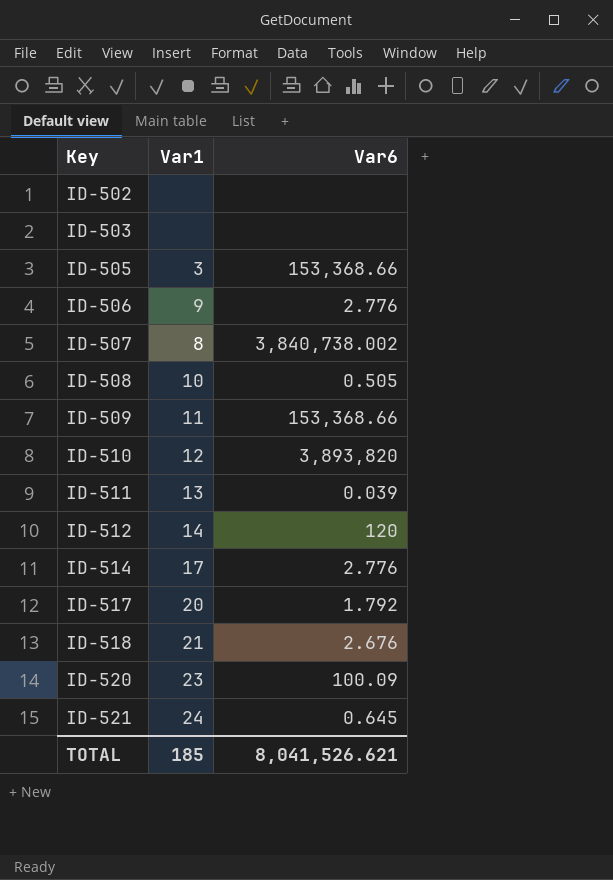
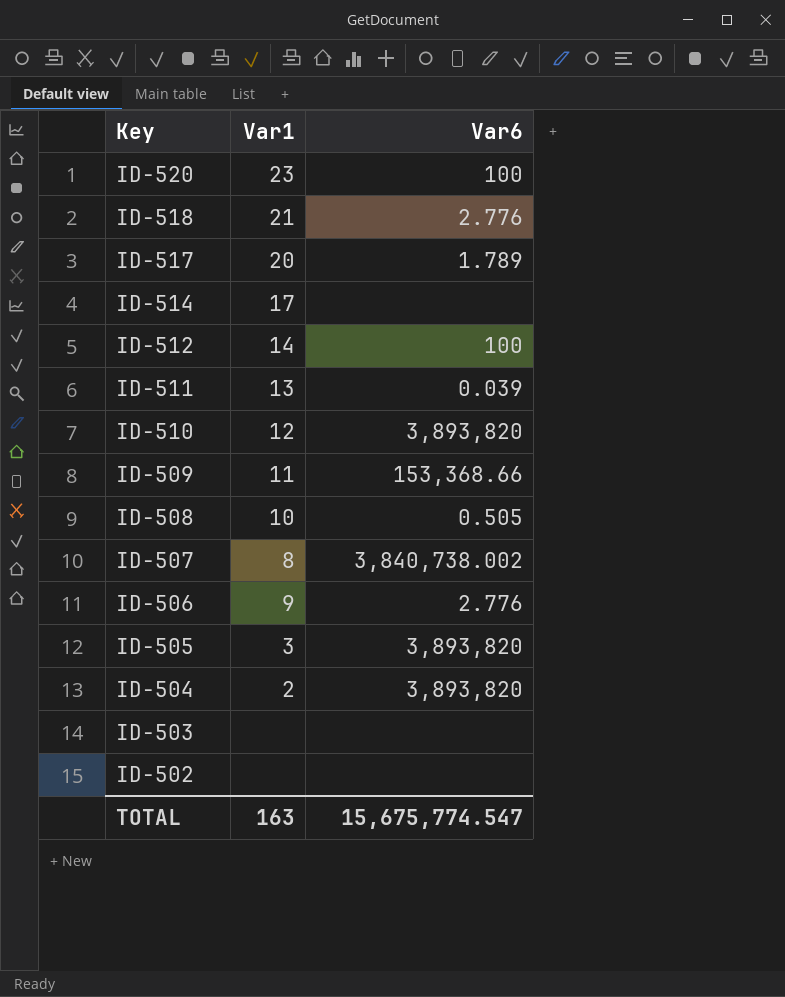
row order: Key ascending -> Key descending
row ID-521: 24 | 0.645 -> none
ID-520 | Var6: 100.09 -> 100
ID-518 | Var6: 2.676 -> 2.776
ID-517 | Var6: 1.792 -> 1.789
ID-514 | Var6: 2.776 -> none
ID-512 | Var6: 120 -> 100
ID-505 | Var6: 153,368.66 -> 3,893,820
row ID-504: none -> 2 | 3,893,820
TOTAL | Var1: 185 -> 163
TOTAL | Var6: 8,041,526.621 -> 15,675,774.547

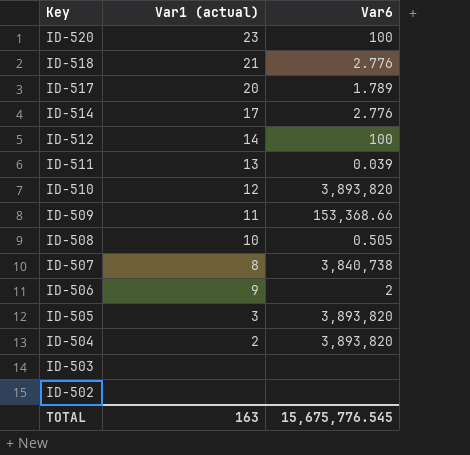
column name: Var1 -> Var1 (actual)
ID-514 | Var6: none -> 2.776
ID-507 | Var6: 3,840,738.002 -> 3,840,738
ID-506 | Var6: 2.776 -> 2
TOTAL | Var6: 15,675,774.547 -> 15,675,776.545

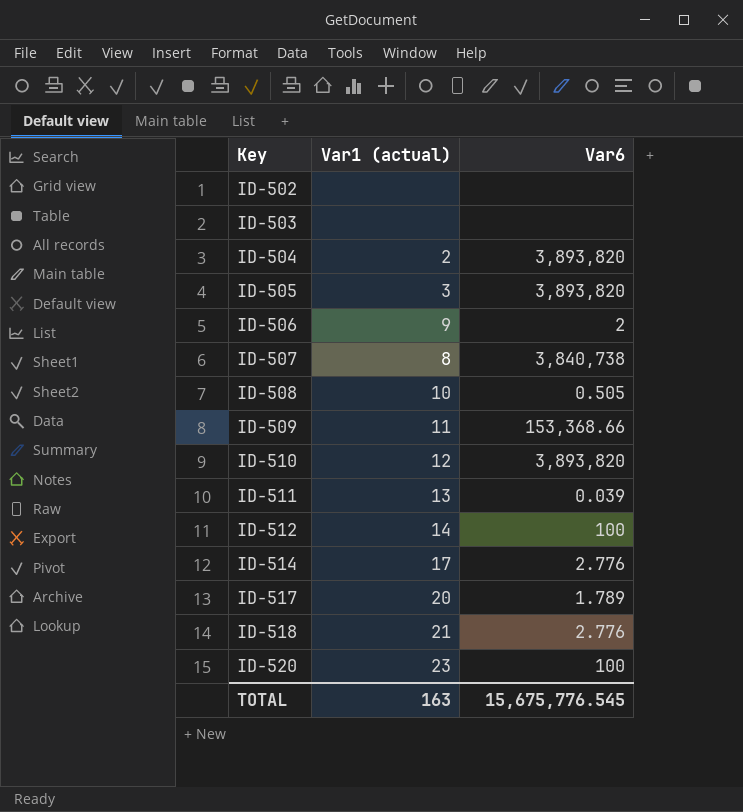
row order: Key descending -> Key ascending

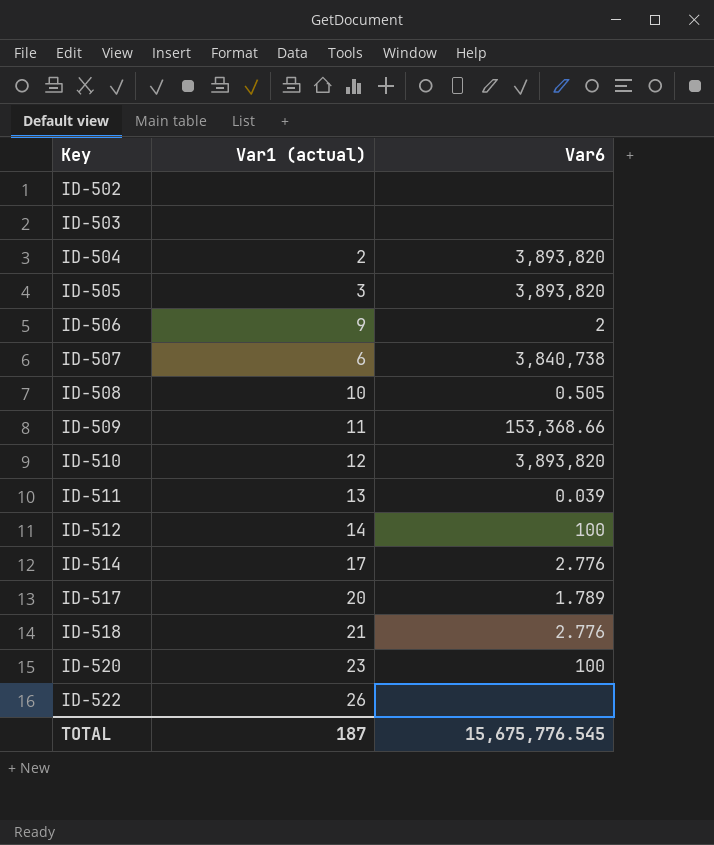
ID-507 | Var1 (actual): 8 -> 6
row ID-522: none -> 26 | none
TOTAL | Var1 (actual): 163 -> 187

